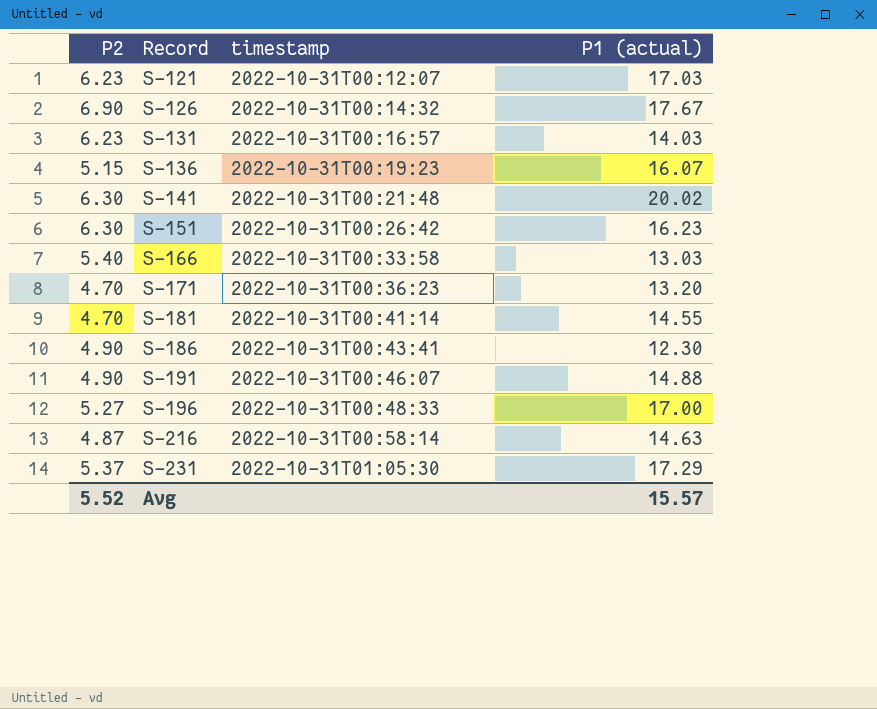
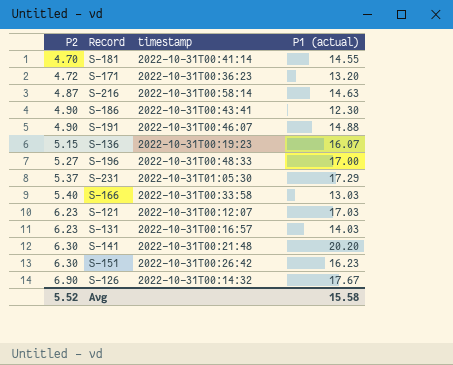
row order: Record ascending -> P2 ascending
S-171 | P2: 4.70 -> 4.72
S-141 | P1 (actual): 20.02 -> 20.20
Avg | P1 (actual): 15.57 -> 15.58

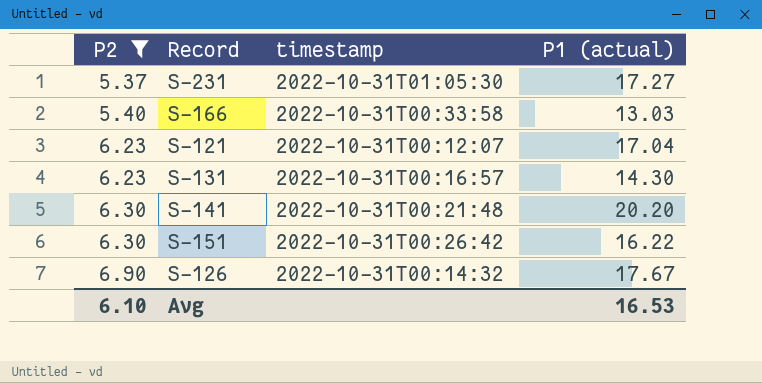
filter: none -> P2 >= 5.37
S-231 | P1 (actual): 17.29 -> 17.27
S-121 | P1 (actual): 17.03 -> 17.04
S-131 | P1 (actual): 14.03 -> 14.30
S-151 | P1 (actual): 16.23 -> 16.22
Avg | P2: 5.52 -> 6.10
Avg | P1 (actual): 15.58 -> 16.53

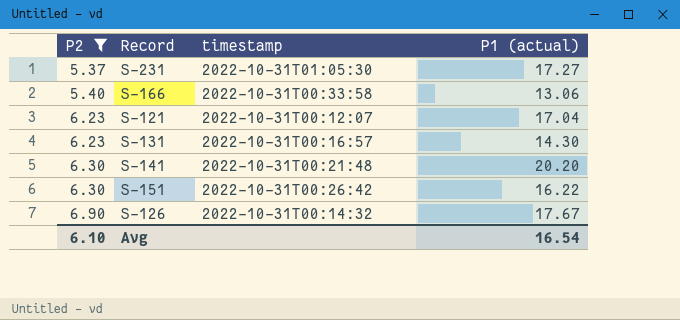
S-166 | P1 (actual): 13.03 -> 13.06
Avg | P1 (actual): 16.53 -> 16.54

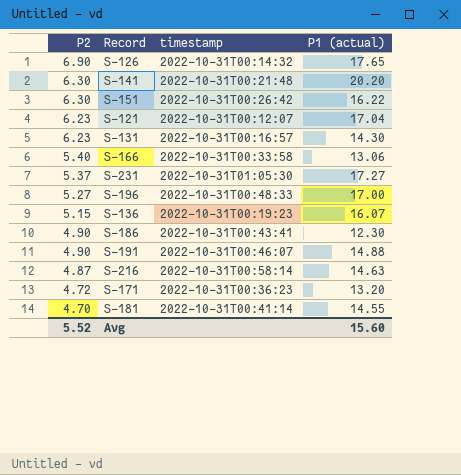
filter: P2 >= 5.37 -> none
row order: P2 ascending -> P2 descending
S-126 | P1 (actual): 17.67 -> 17.65
Avg | P2: 6.10 -> 5.52
Avg | P1 (actual): 16.54 -> 15.60

